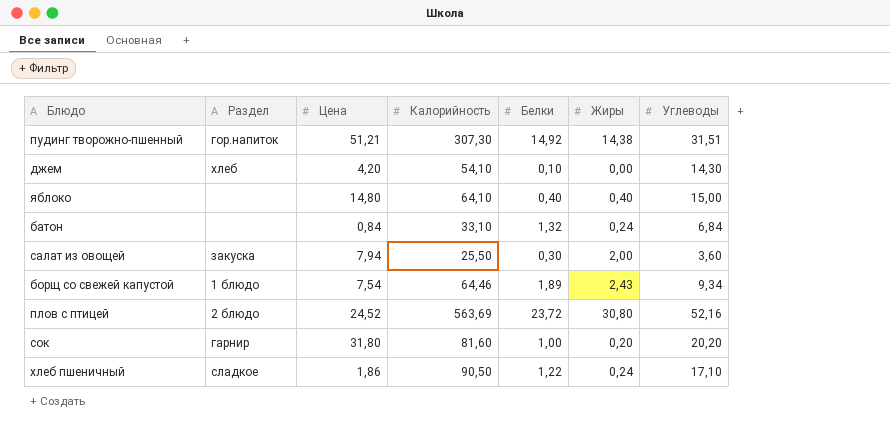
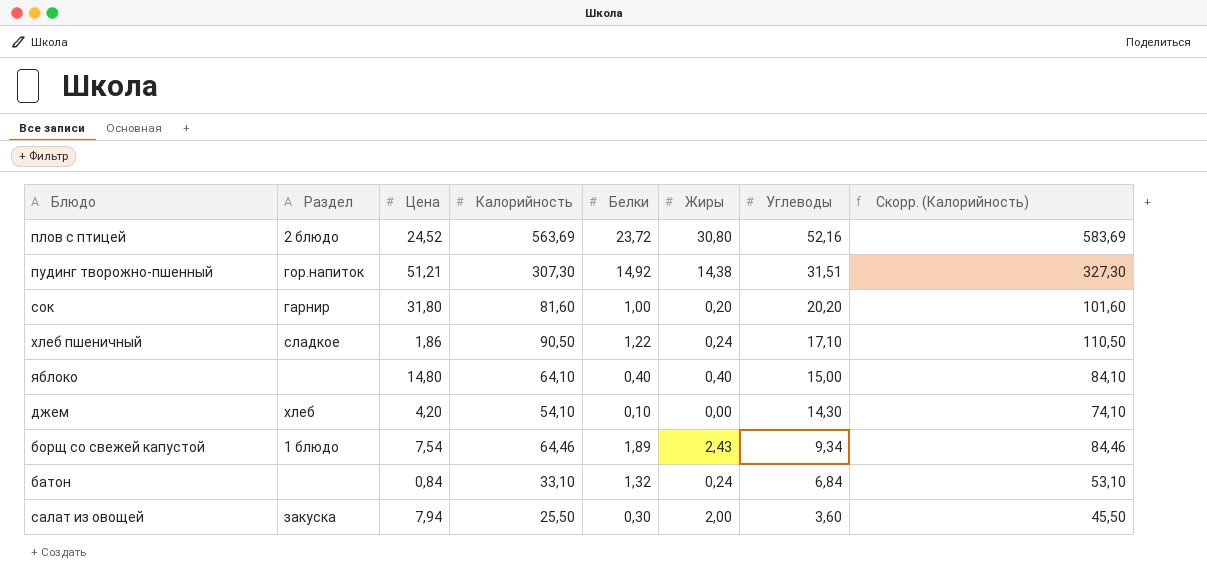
row order: none -> Углеводы descending
column Скорр. (Калорийность) | formula: none -> [Калорийность] + 20

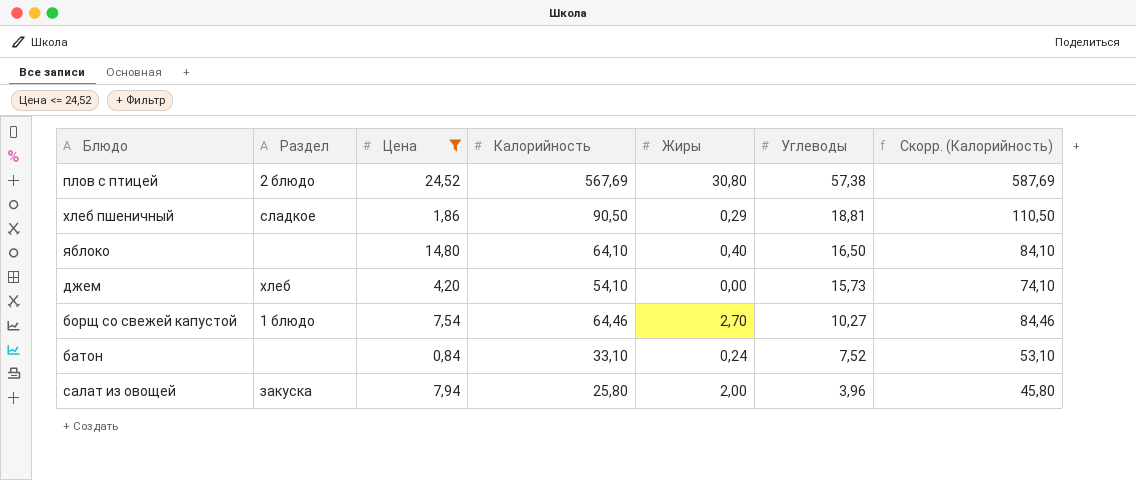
filter: none -> Цена <= 24,52
column Белки | position: 5 -> none
плов с птицей | Калорийность: 563,69 -> 567,69
плов с птицей | Углеводы: 52,16 -> 57,38
плов с птицей | Скорр. (Калорийность): 583,69 -> 587,69
хлеб пшеничный | Жиры: 0,24 -> 0,29
хлеб пшеничный | Углеводы: 17,10 -> 18,81
яблоко | Углеводы: 15,00 -> 16,50
джем | Углеводы: 14,30 -> 15,73
борщ со свежей капустой | Жиры: 2,43 -> 2,70
борщ со свежей капустой | Углеводы: 9,34 -> 10,27
батон | Углеводы: 6,84 -> 7,52
салат из овощей | Калорийность: 25,50 -> 25,80
салат из овощей | Углеводы: 3,60 -> 3,96
салат из овощей | Скорр. (Калорийность): 45,50 -> 45,80

